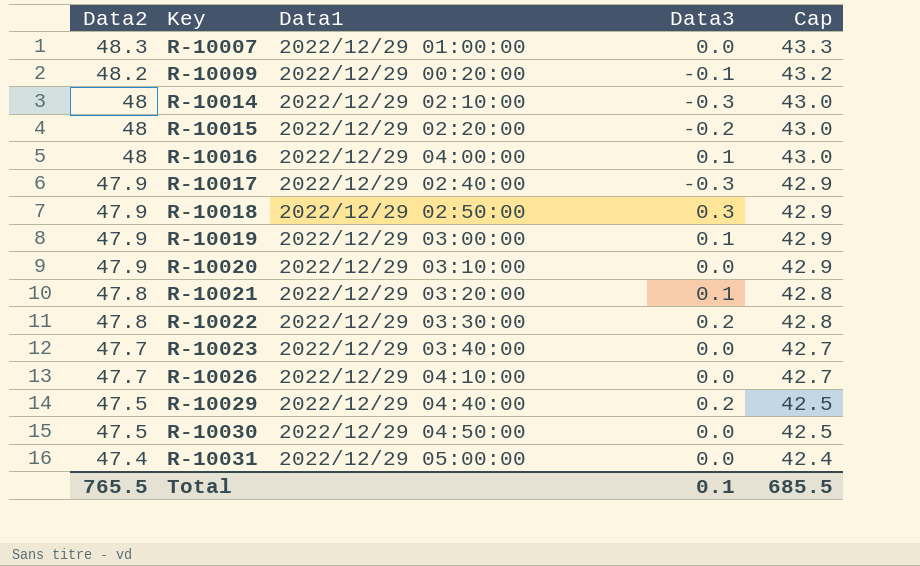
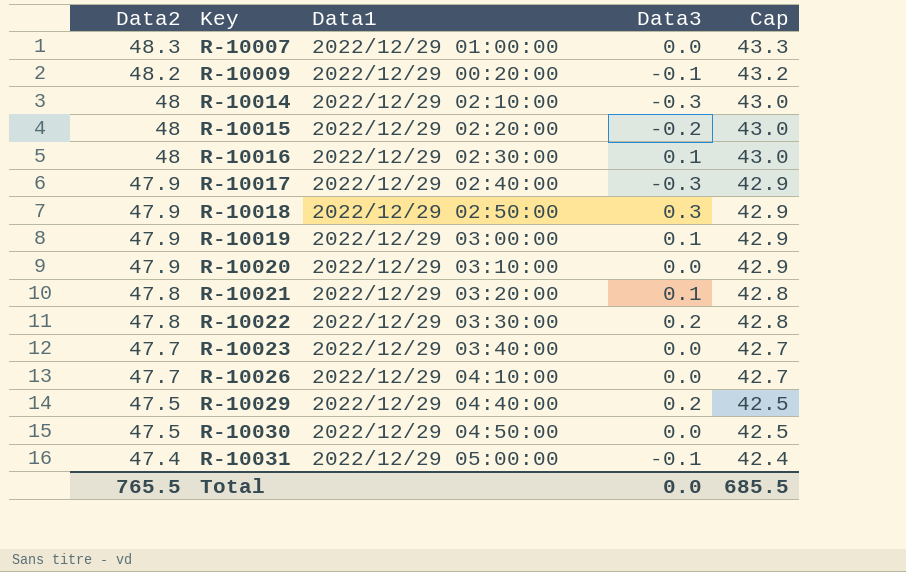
R-10016 | Data1: 2022/12/29 04:00:00 -> 2022/12/29 02:30:00
R-10031 | Data3: 0.0 -> -0.1
Total | Data3: 0.1 -> 0.0

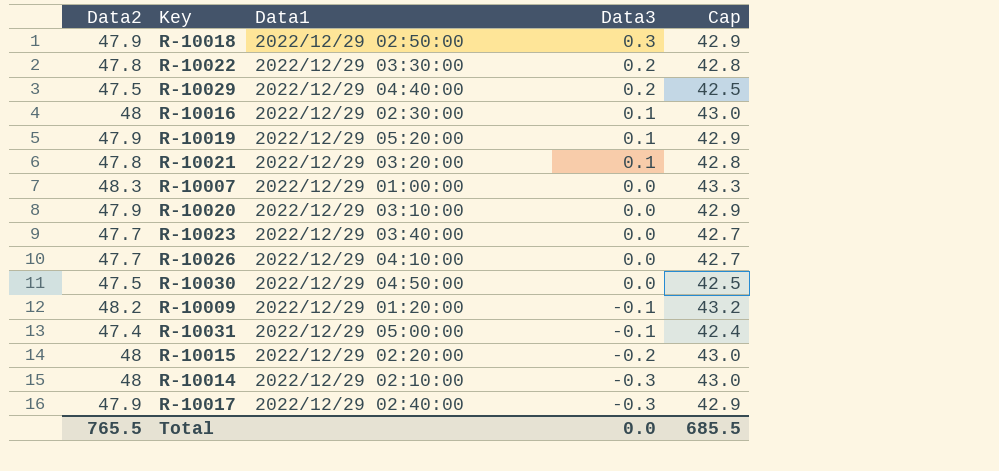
row order: Data2 descending -> Data3 descending
R-10019 | Data1: 2022/12/29 03:00:00 -> 2022/12/29 05:20:00
R-10009 | Data1: 2022/12/29 00:20:00 -> 2022/12/29 01:20:00

